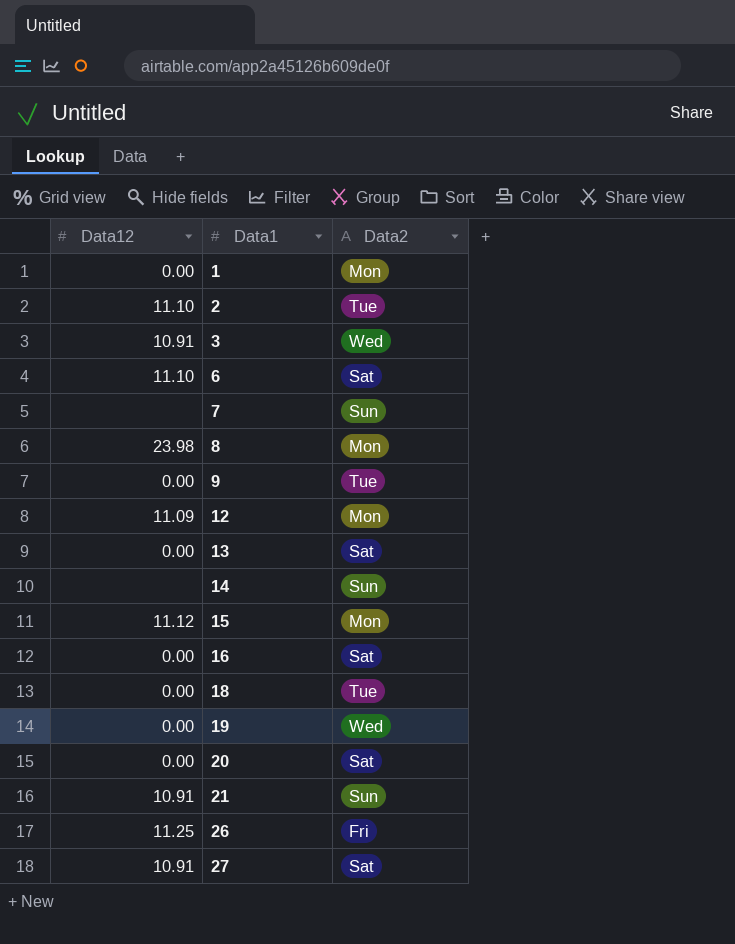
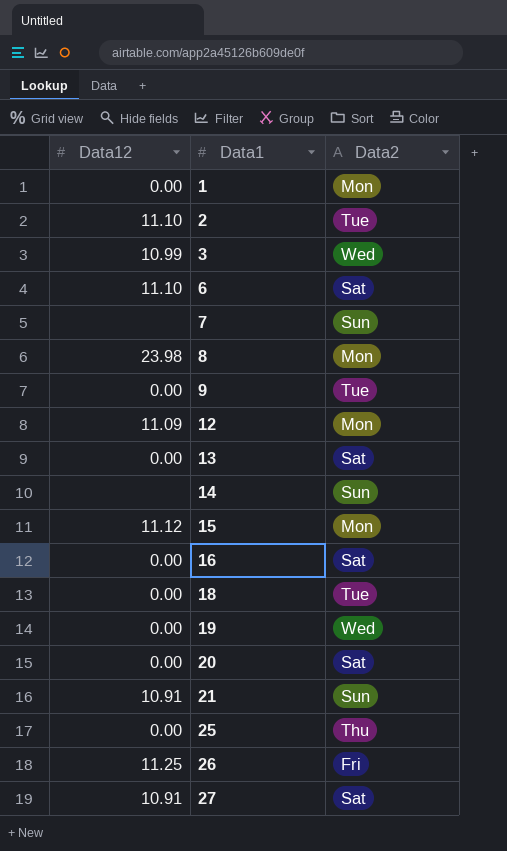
3 | Data12: 10.91 -> 10.99
row 25: none -> 0.00 | Thu

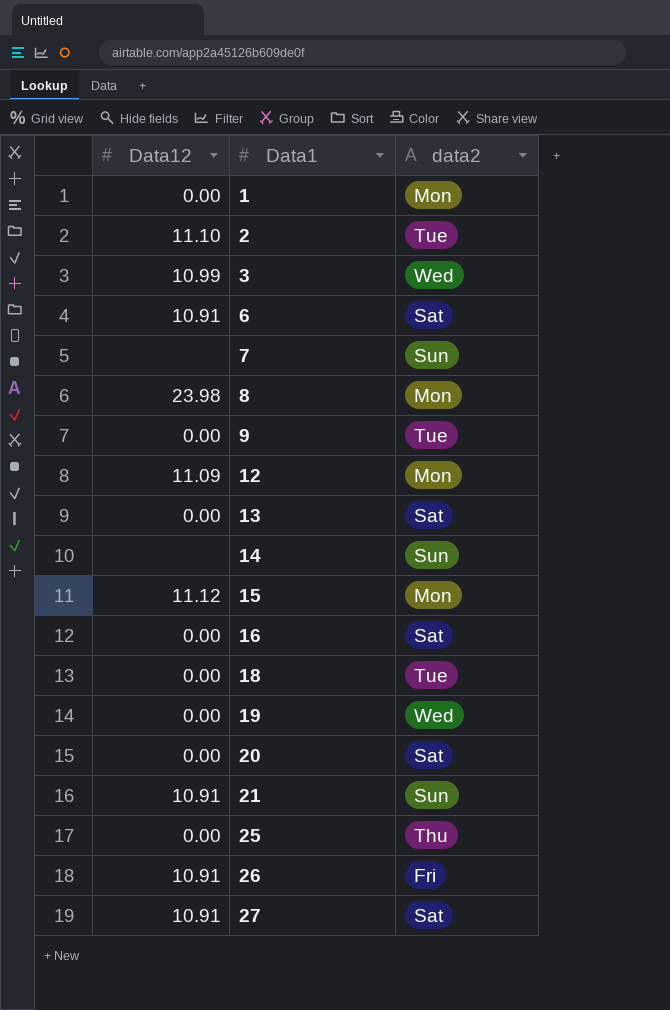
column name: Data2 -> data2
6 | Data12: 11.10 -> 10.91
26 | Data12: 11.25 -> 10.91

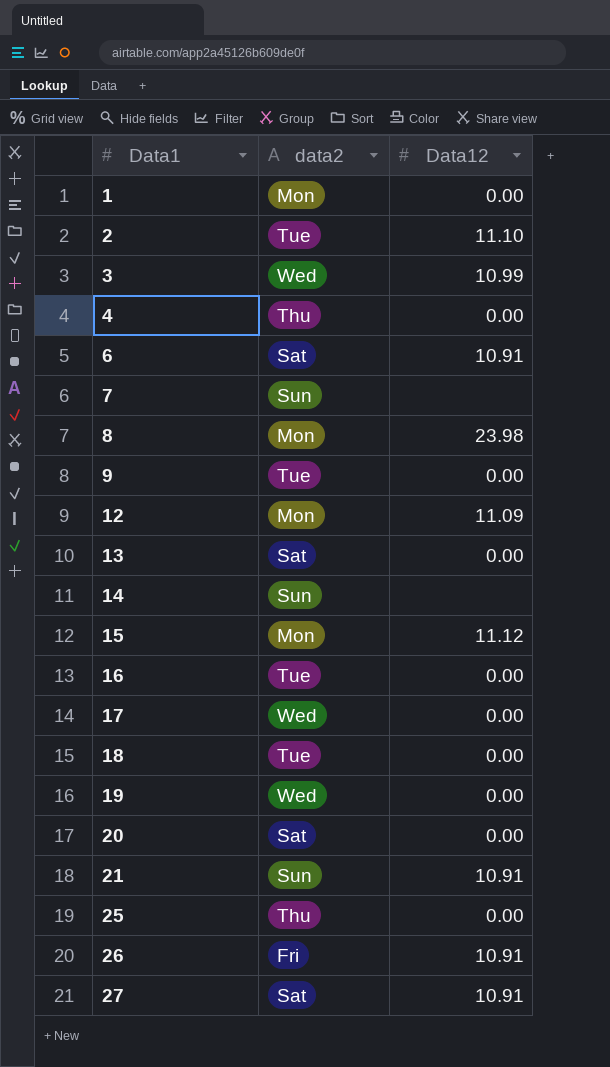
column Data12 | position: 1 -> 3
row 4: none -> Thu | 0.00
16 | data2: Sat -> Tue
row 17: none -> Wed | 0.00

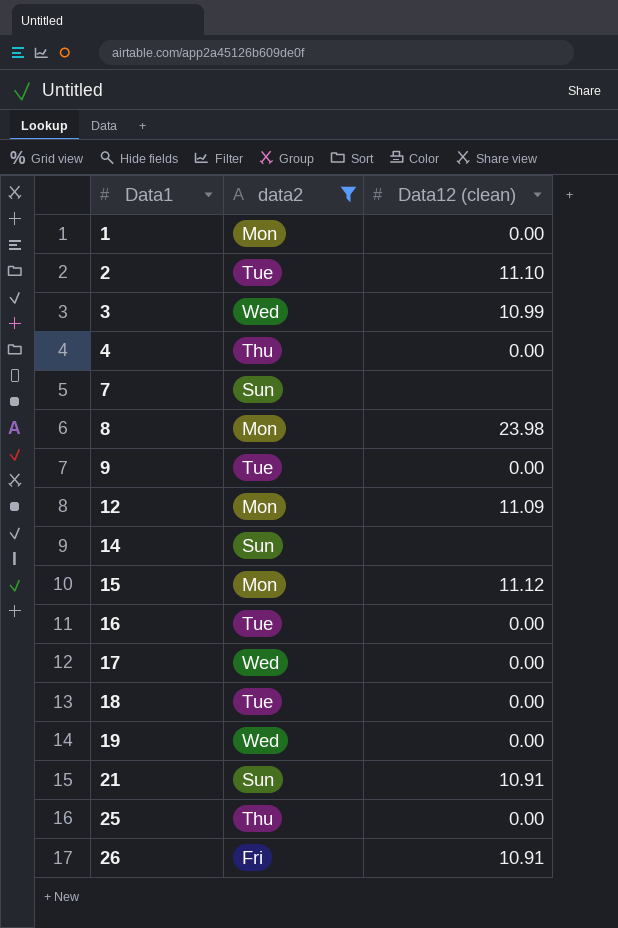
filter: none -> data2 != Sat
column name: Data12 -> Data12 (clean)

